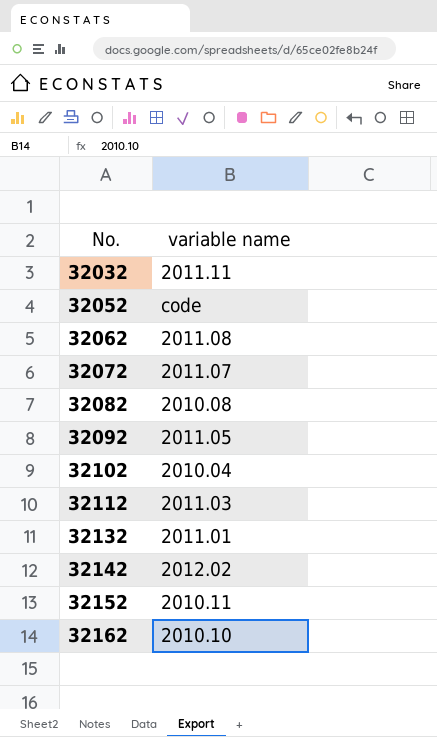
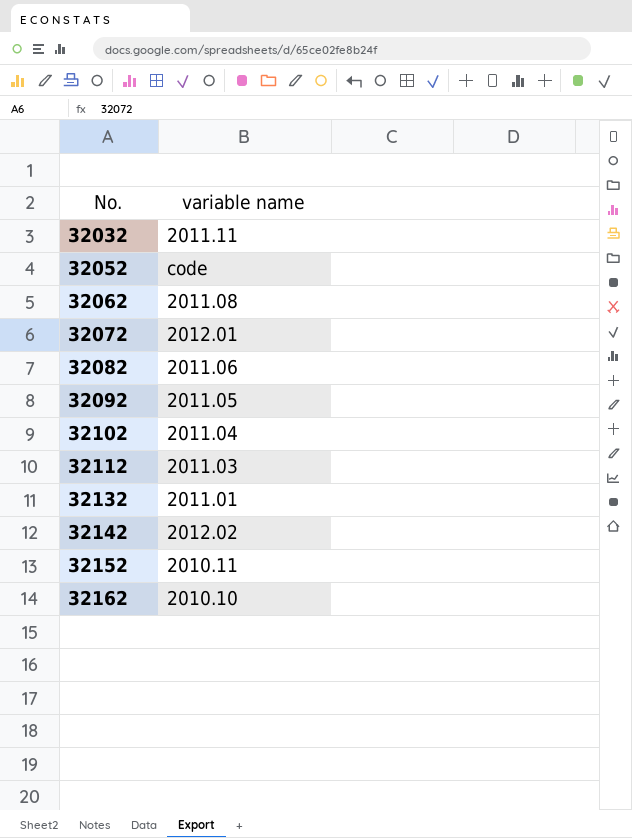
32072 | variable name: 2011.07 -> 2012.01
32082 | variable name: 2010.08 -> 2011.06
32102 | variable name: 2010.04 -> 2011.04

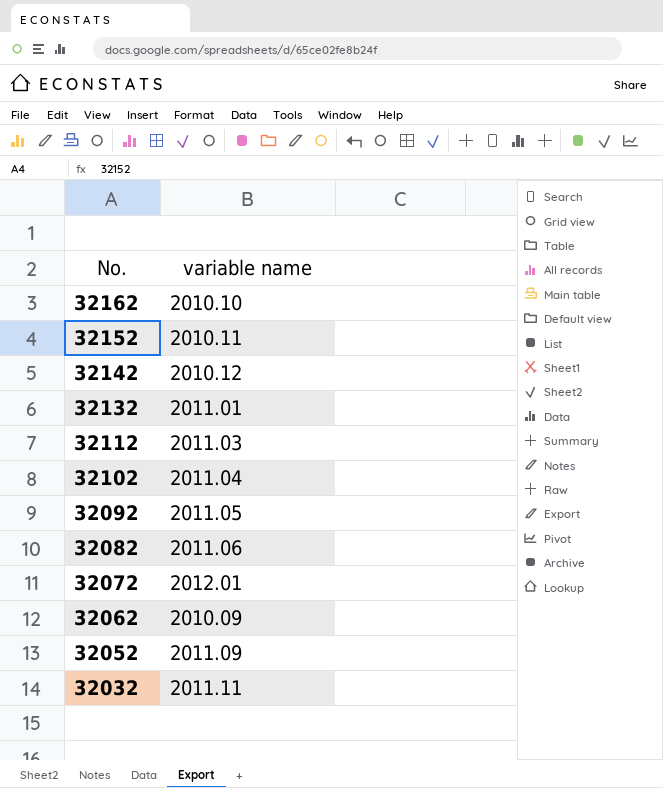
row order: No. ascending -> No. descending
32142 | variable name: 2012.02 -> 2010.12
32062 | variable name: 2011.08 -> 2010.09
32052 | variable name: code -> 2011.09

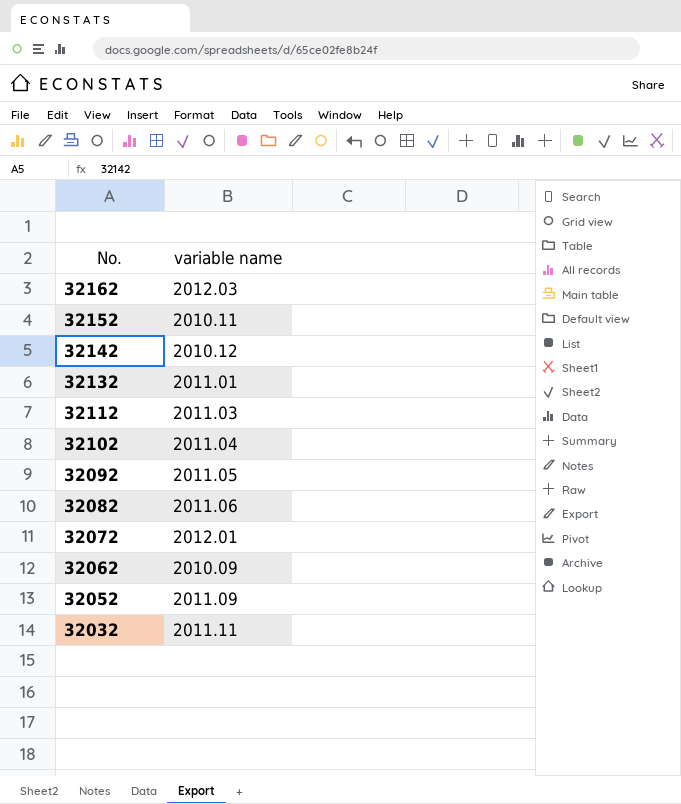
32162 | variable name: 2010.10 -> 2012.03

